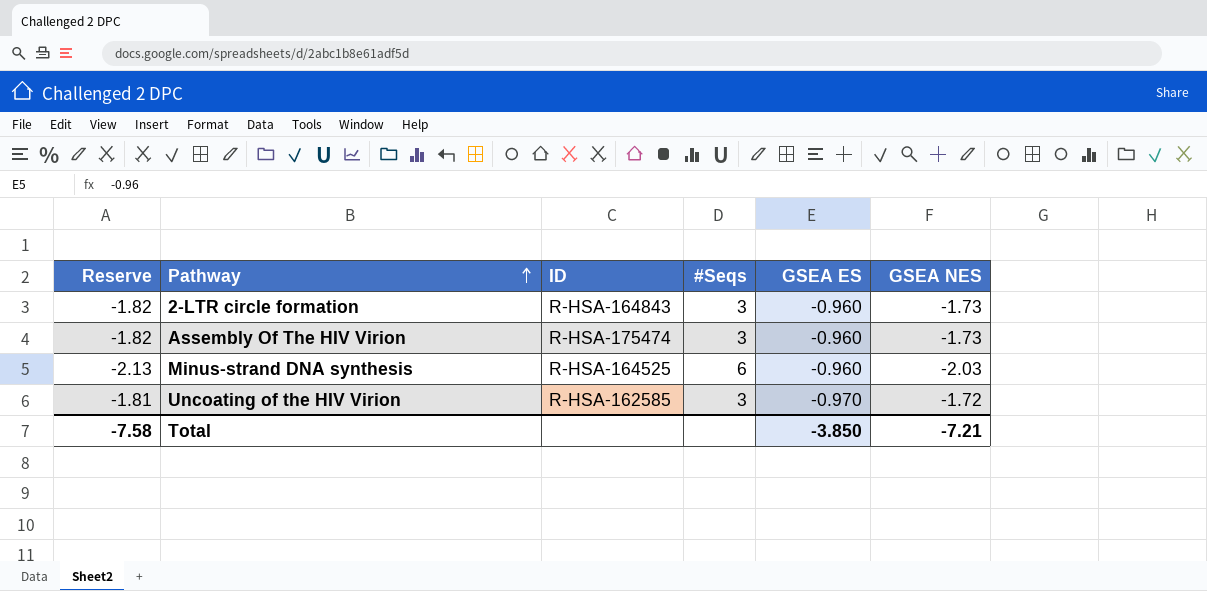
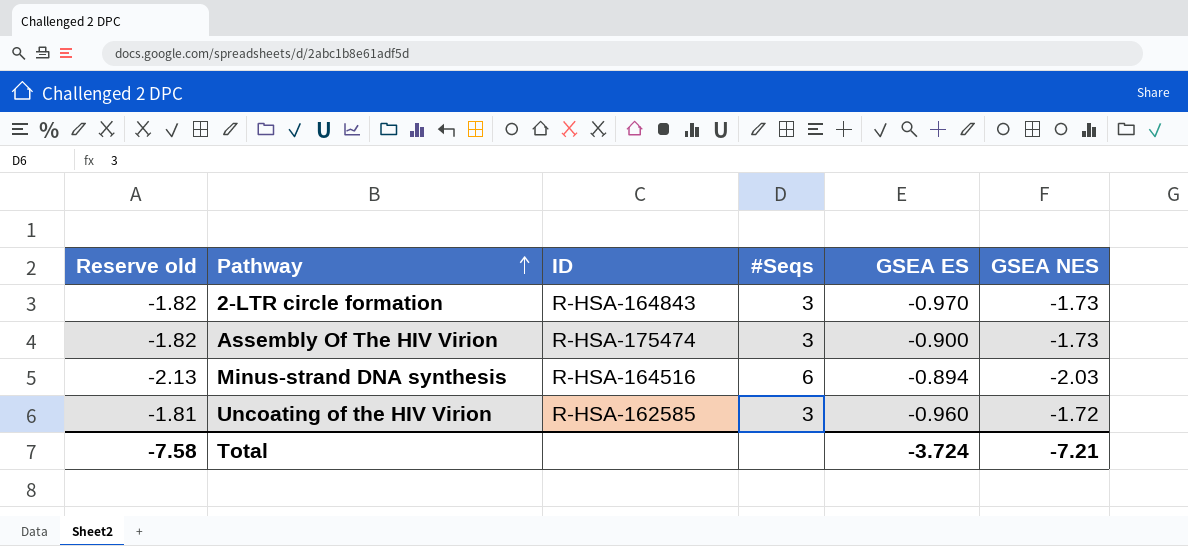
column name: Reserve -> Reserve old
2-LTR circle formation | GSEA ES: -0.960 -> -0.970
Assembly Of The HIV Virion | GSEA ES: -0.960 -> -0.900
Minus-strand DNA synthesis | ID: R-HSA-164525 -> R-HSA-164516
Minus-strand DNA synthesis | GSEA ES: -0.960 -> -0.894
Uncoating of the HIV Virion | GSEA ES: -0.970 -> -0.960
Total | GSEA ES: -3.850 -> -3.724

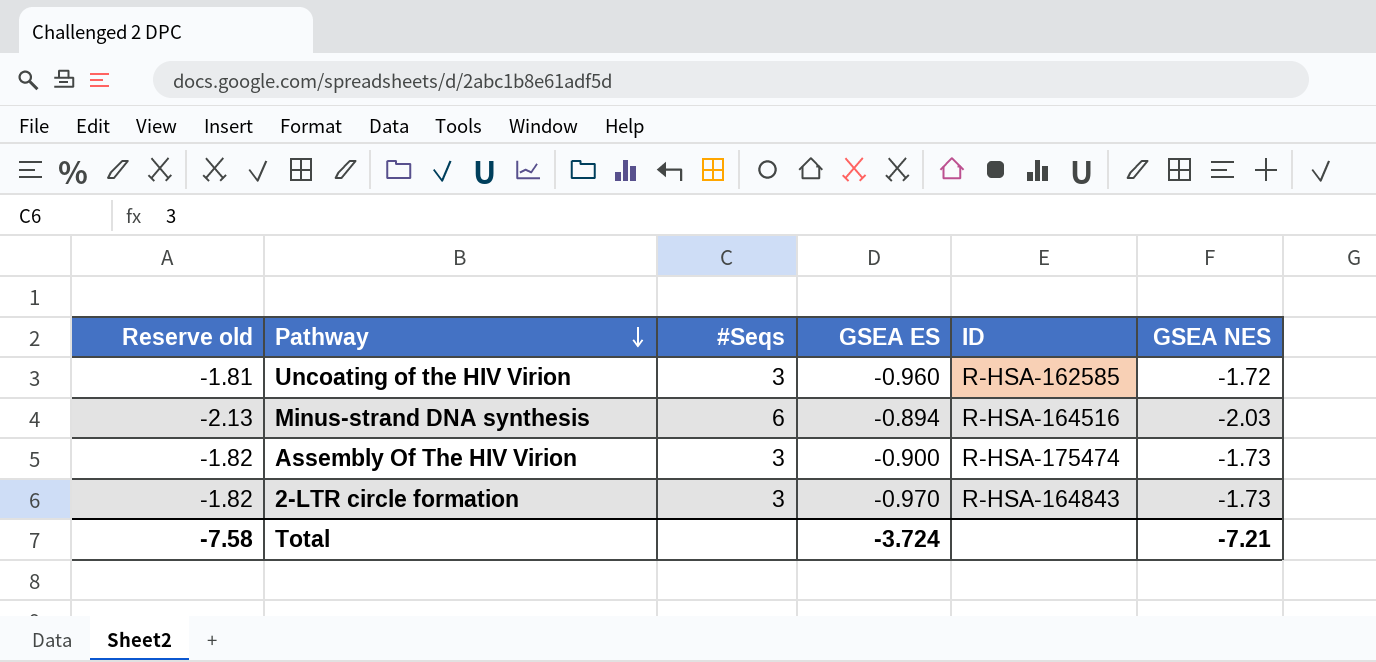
row order: Pathway ascending -> Pathway descending
column ID | position: 3 -> 5

